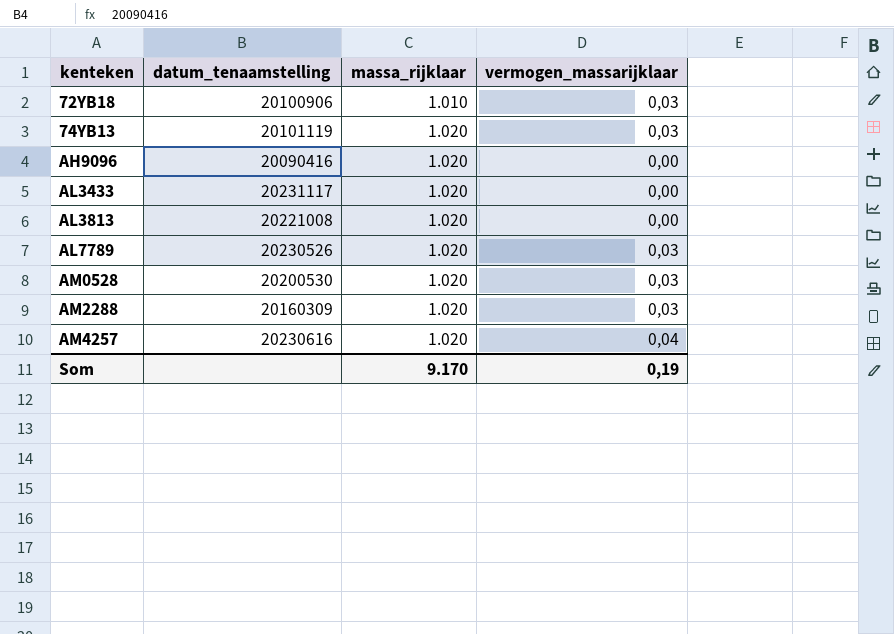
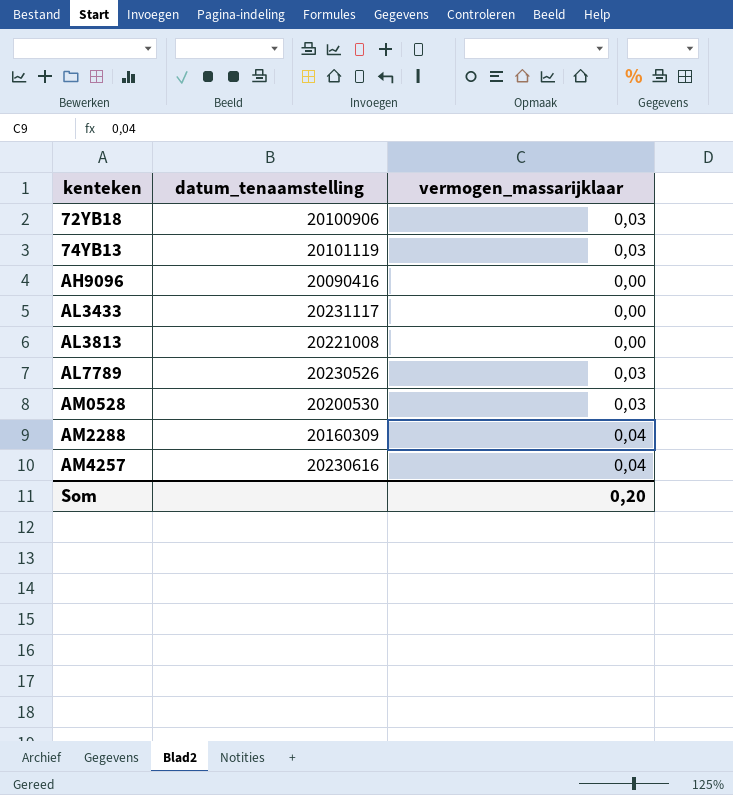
column massa_rijklaar | position: 3 -> none
AM2288 | vermogen_massarijklaar: 0,03 -> 0,04
Som | vermogen_massarijklaar: 0,19 -> 0,20

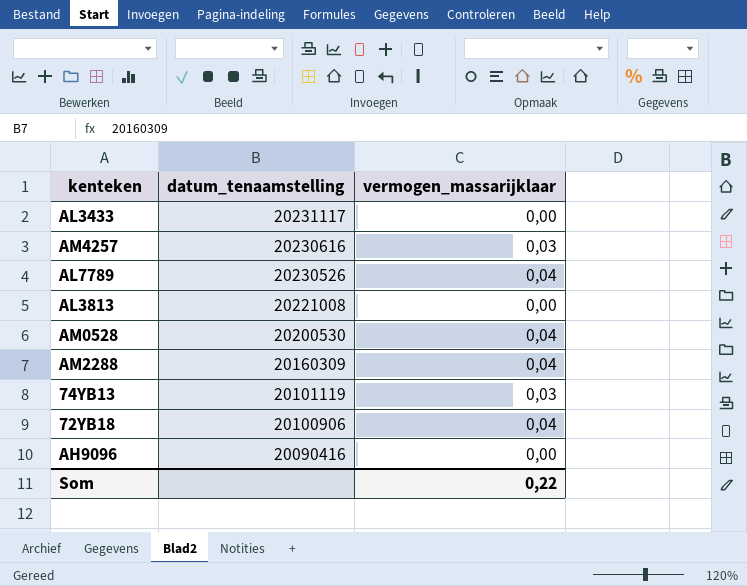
row order: kenteken ascending -> datum_tenaamstelling descending
AM4257 | vermogen_massarijklaar: 0,04 -> 0,03
AL7789 | vermogen_massarijklaar: 0,03 -> 0,04
AM0528 | vermogen_massarijklaar: 0,03 -> 0,04
72YB18 | vermogen_massarijklaar: 0,03 -> 0,04
Som | vermogen_massarijklaar: 0,20 -> 0,22

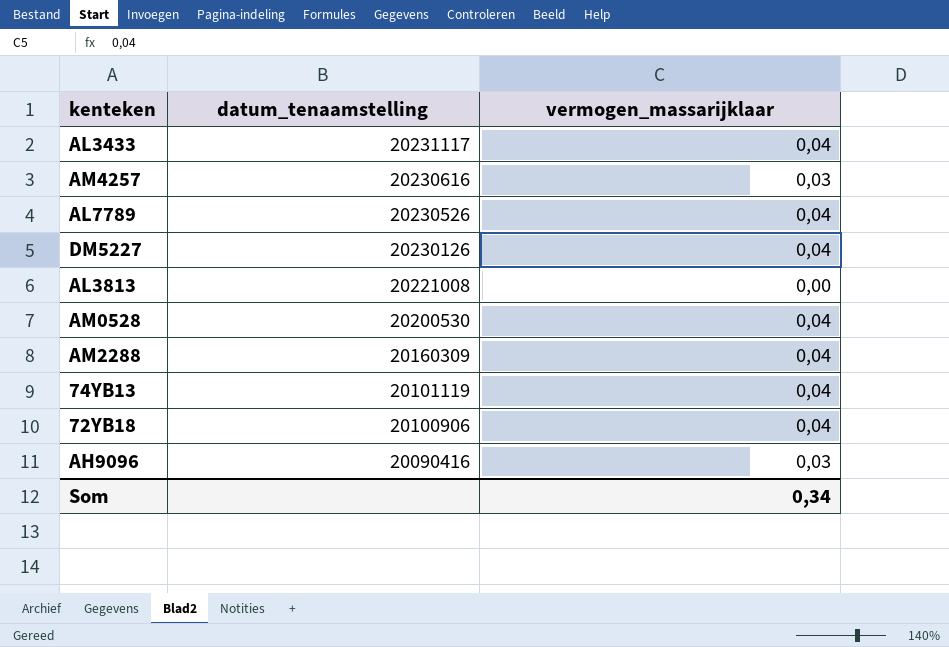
AL3433 | vermogen_massarijklaar: 0,00 -> 0,04
row DM5227: none -> 20230126 | 0,04
74YB13 | vermogen_massarijklaar: 0,03 -> 0,04
AH9096 | vermogen_massarijklaar: 0,00 -> 0,03
Som | vermogen_massarijklaar: 0,22 -> 0,34

